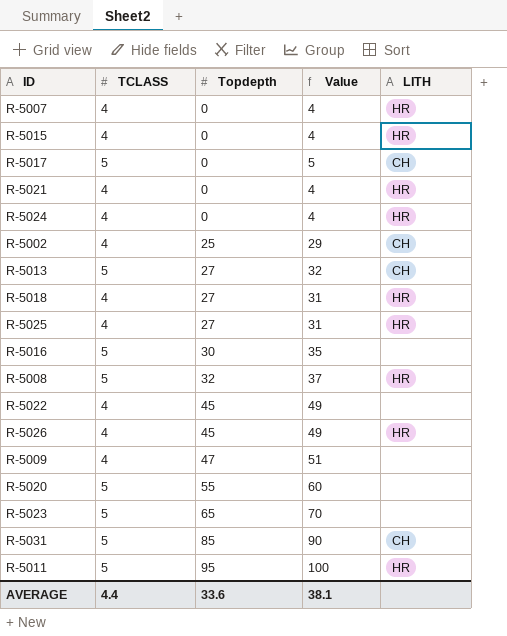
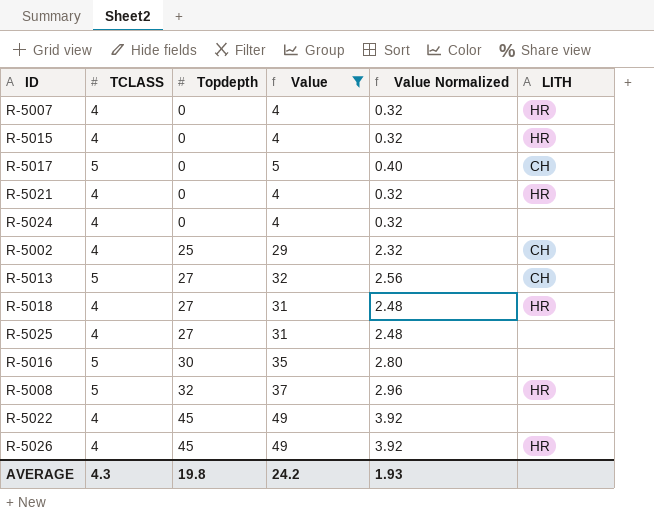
filter: none -> Value <= 49
column Value Normalized | formula: none -> [Value] * 0.08
R-5024 | LITH: HR -> none
R-5025 | LITH: HR -> none
AVERAGE | TCLASS: 4.4 -> 4.3
AVERAGE | Topdepth: 33.6 -> 19.8
AVERAGE | Value: 38.1 -> 24.2

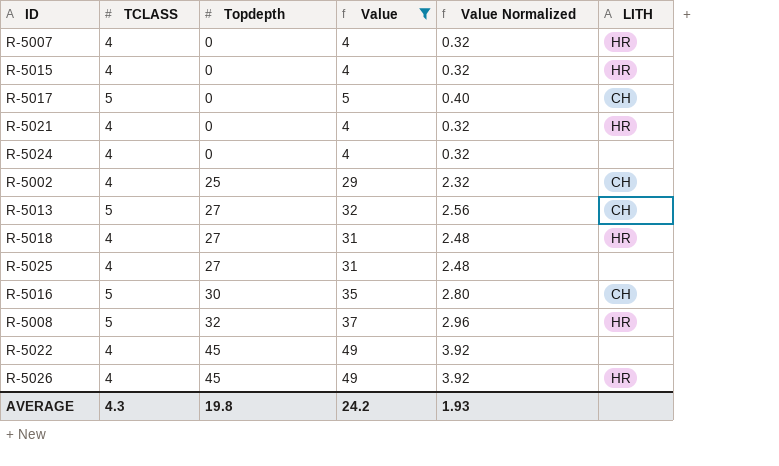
R-5016 | LITH: none -> CH

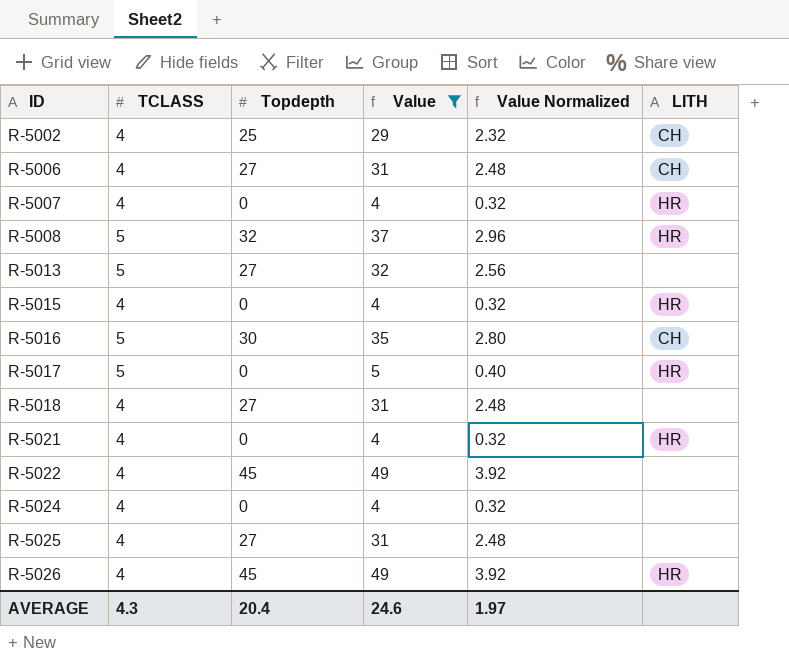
row order: Topdepth ascending -> ID ascending
row R-5006: none -> 4 | 27 | 31 | 2.48 | CH
R-5013 | LITH: CH -> none
R-5017 | LITH: CH -> HR
R-5018 | LITH: HR -> none
AVERAGE | Topdepth: 19.8 -> 20.4
AVERAGE | Value: 24.2 -> 24.6
AVERAGE | Value Normalized: 1.93 -> 1.97

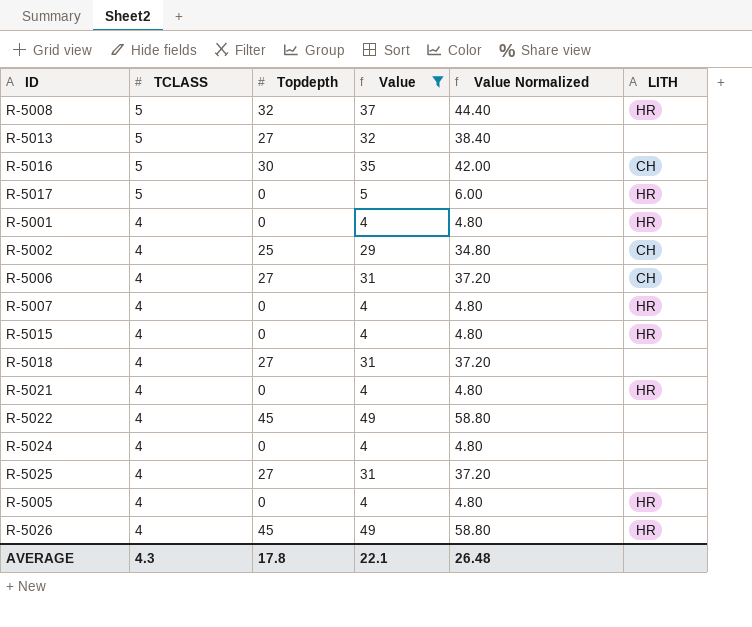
row order: ID ascending -> TCLASS descending
column Value Normalized | formula: [Value] * 0.08 -> [Value] * 1.2
row R-5001: none -> 4 | 0 | 4 | 4.80 | HR
row R-5005: none -> 4 | 0 | 4 | 4.80 | HR
AVERAGE | Topdepth: 20.4 -> 17.8
AVERAGE | Value: 24.6 -> 22.1
AVERAGE | Value Normalized: 1.97 -> 26.48

